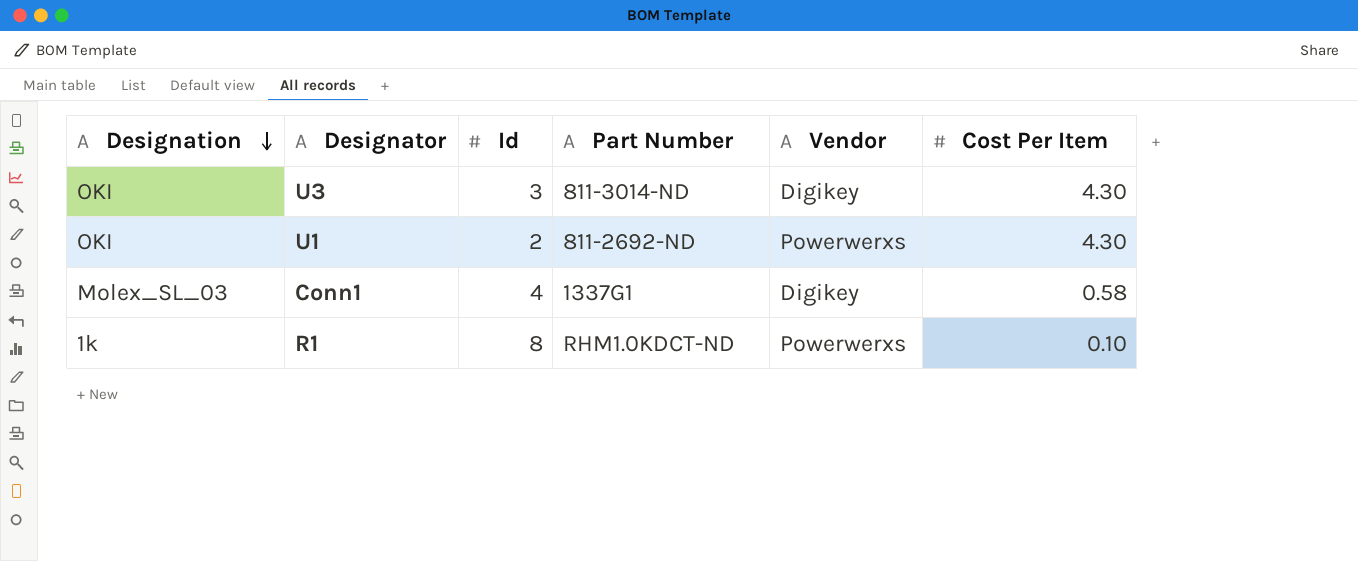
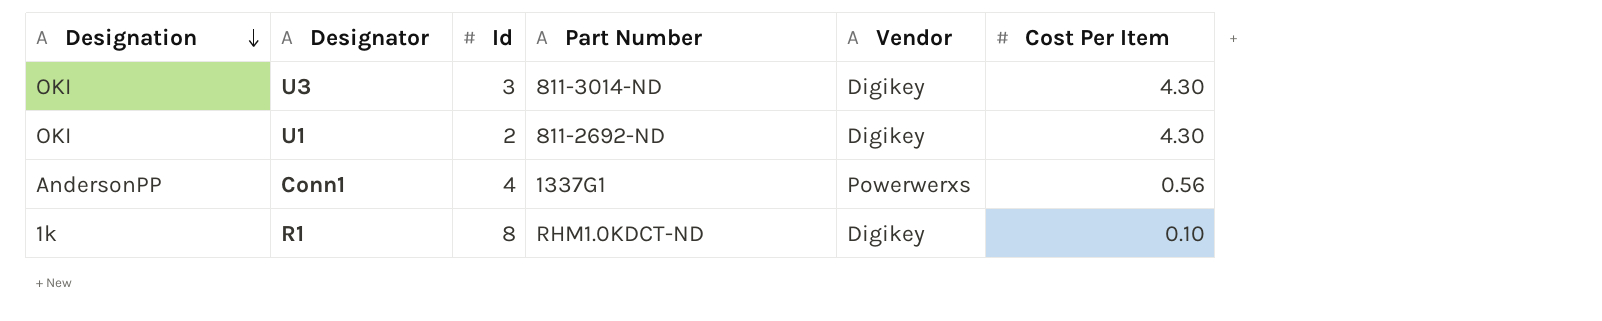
U1 | Vendor: Powerwerxs -> Digikey
Conn1 | Designation: Molex_SL_03 -> AndersonPP
Conn1 | Vendor: Digikey -> Powerwerxs
Conn1 | Cost Per Item: 0.58 -> 0.56
R1 | Vendor: Powerwerxs -> Digikey

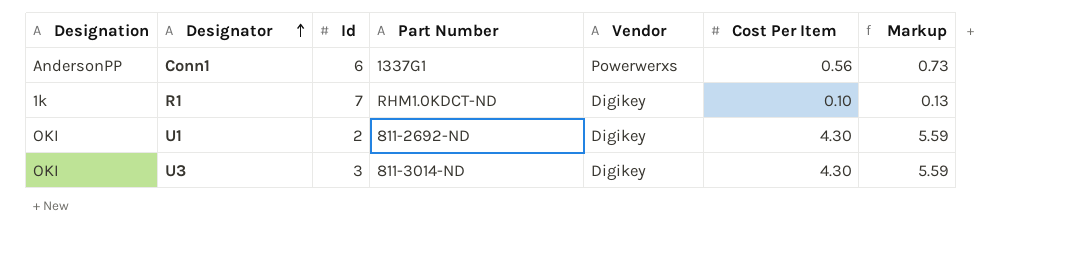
row order: Designation descending -> Designator ascending
column Markup | formula: none -> [Cost Per Item] * 1.3
Conn1 | Id: 4 -> 6
R1 | Id: 8 -> 7

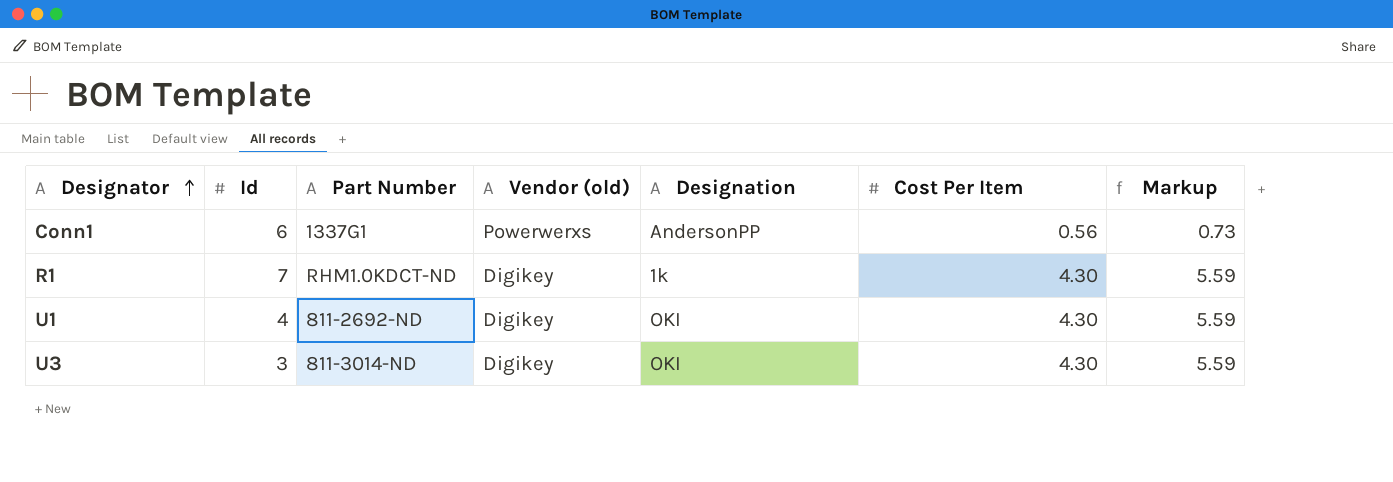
column name: Vendor -> Vendor (old)
column Designation | position: 1 -> 5
R1 | Cost Per Item: 0.10 -> 4.30
R1 | Markup: 0.13 -> 5.59
U1 | Id: 2 -> 4

